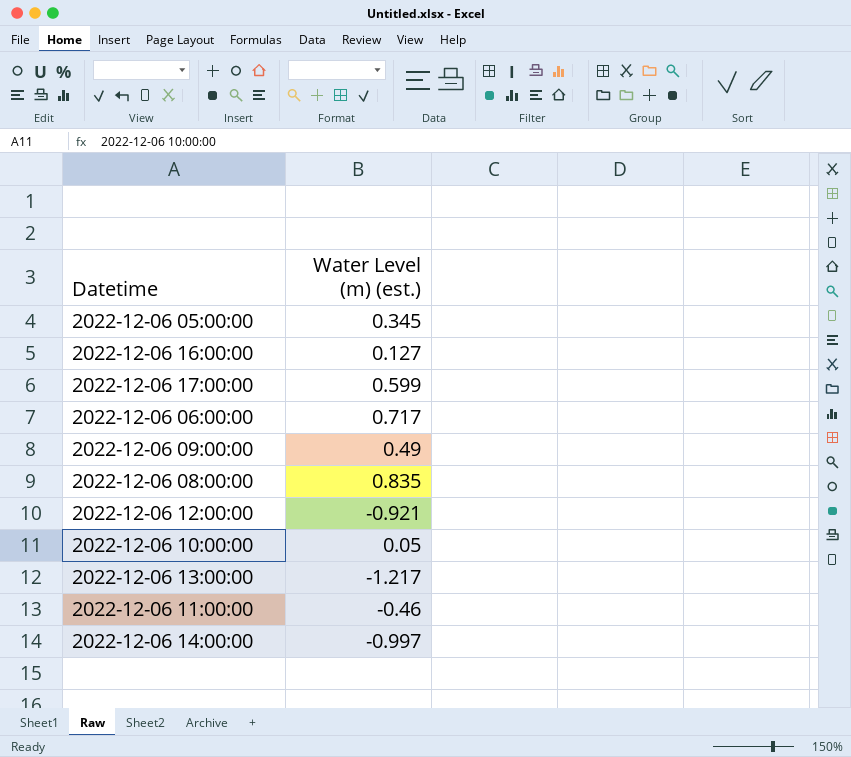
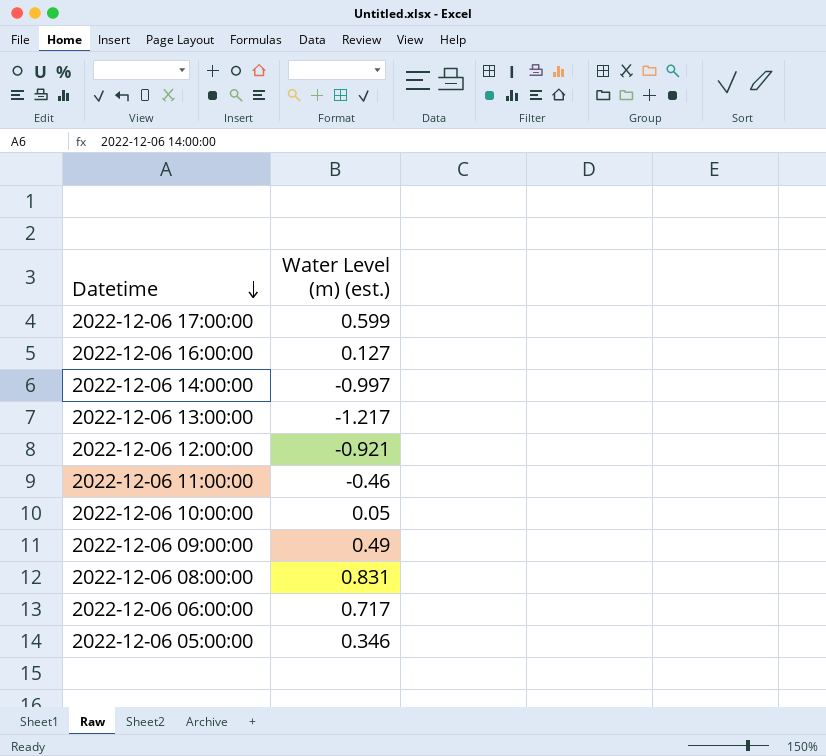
row order: none -> Datetime descending
2022-12-06 08:00:00 | Water Level (m) (est.): 0.835 -> 0.831
2022-12-06 05:00:00 | Water Level (m) (est.): 0.345 -> 0.346

